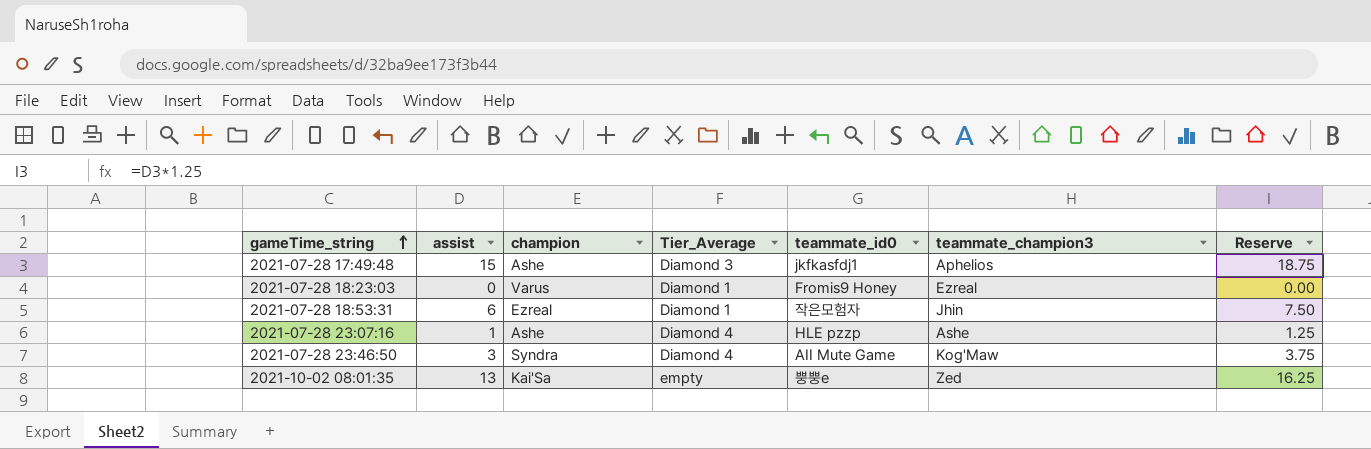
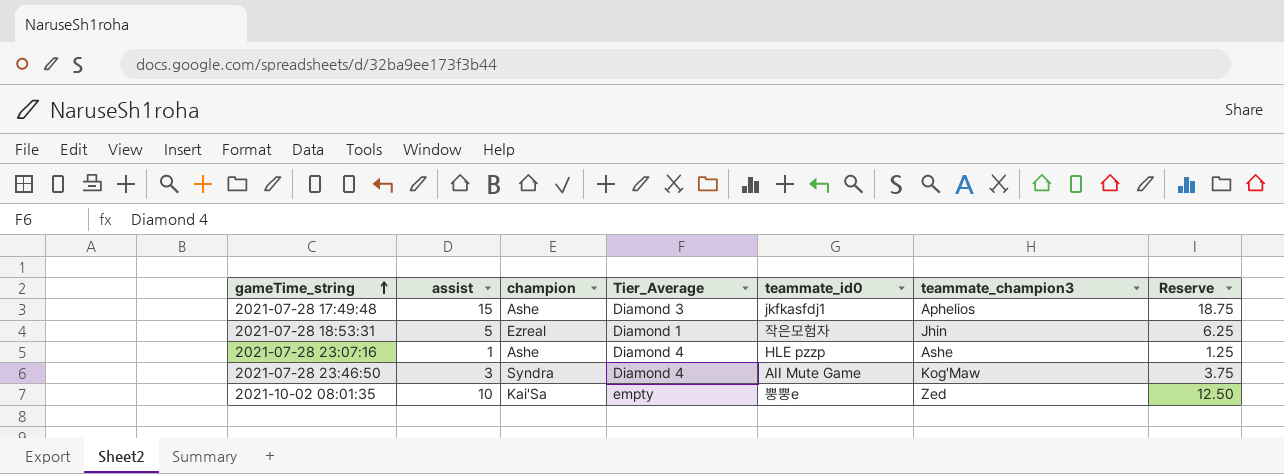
row 2021-07-28 18:23:03: 0 | Varus | Diamond 1 | Fromis9 Honey | Ezreal | 0.00 -> none
2021-07-28 18:53:31 | assist: 6 -> 5
2021-07-28 18:53:31 | Reserve: 7.50 -> 6.25
2021-10-02 08:01:35 | assist: 13 -> 10
2021-10-02 08:01:35 | Reserve: 16.25 -> 12.50

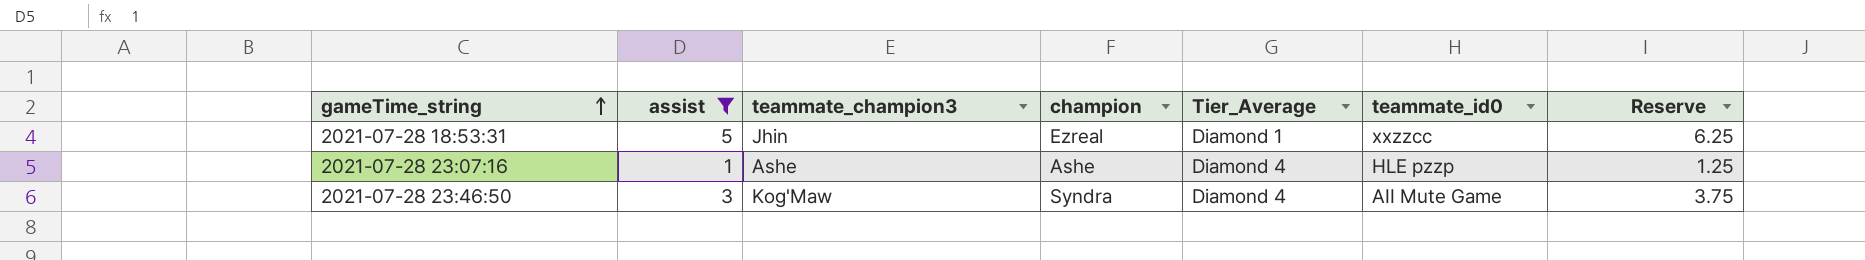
filter: none -> assist <= 5
column teammate_champion3 | position: 6 -> 3
2021-07-28 18:53:31 | teammate_id0: 작은모험자 -> xxzzcc

